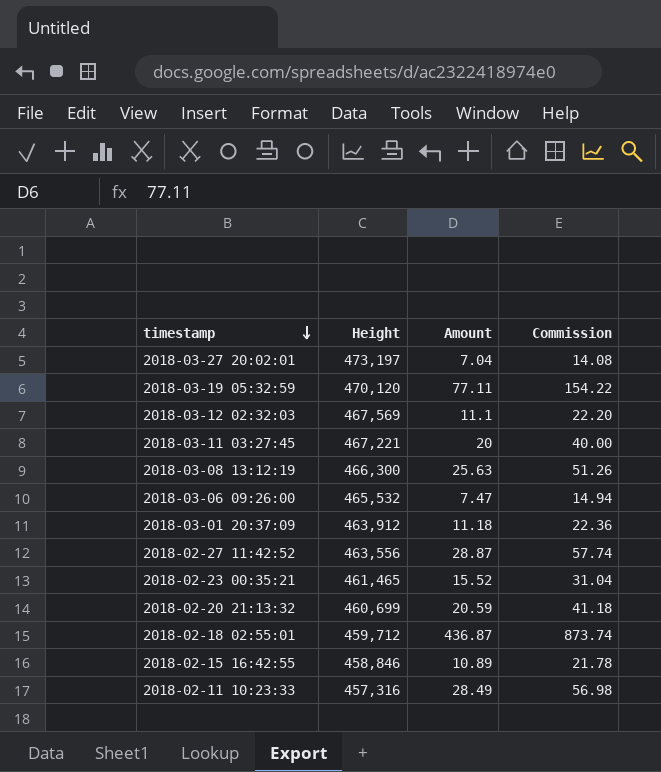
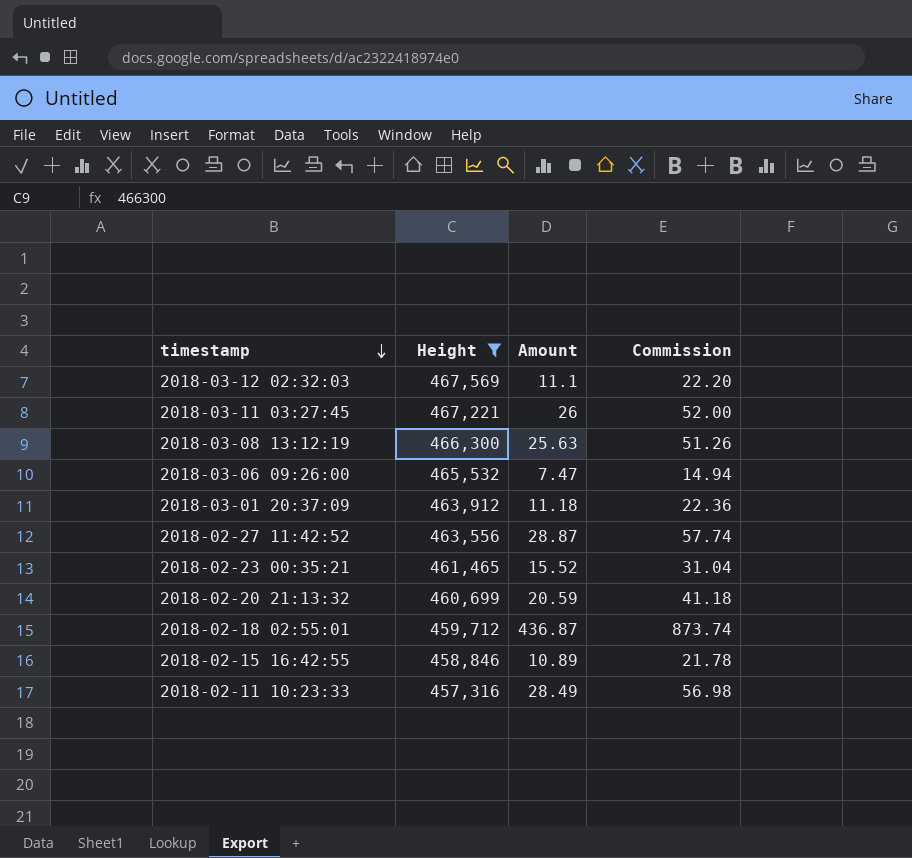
filter: none -> Height <= 467,569
2018-03-11 03:27:45 | Amount: 20 -> 26
2018-03-11 03:27:45 | Commission: 40.00 -> 52.00

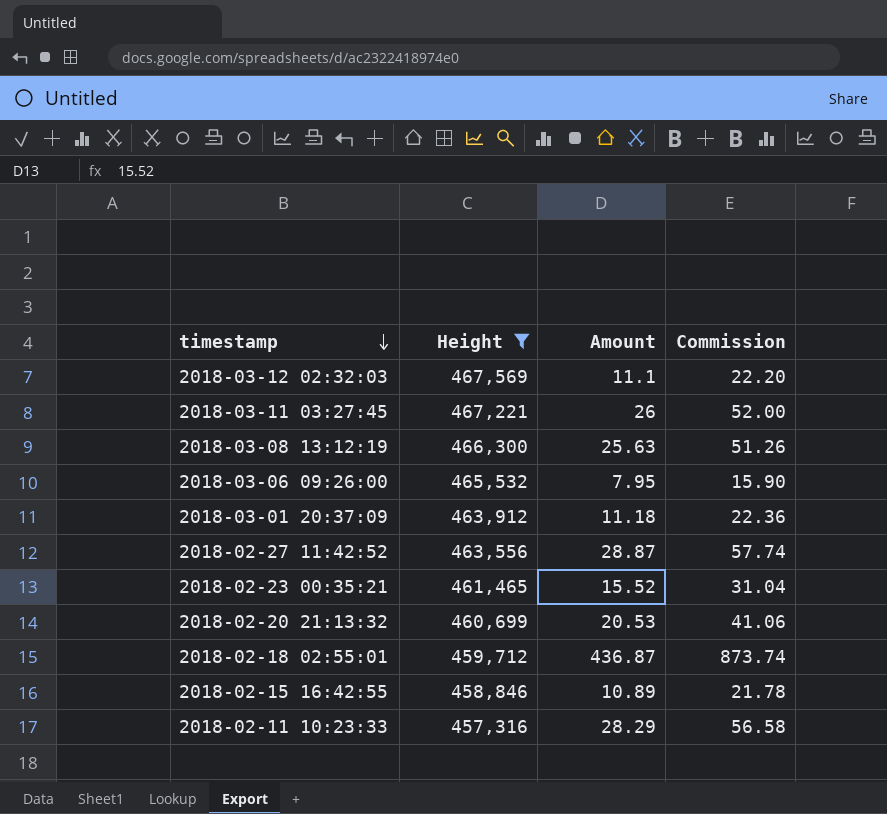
2018-03-06 09:26:00 | Amount: 7.47 -> 7.95
2018-03-06 09:26:00 | Commission: 14.94 -> 15.90
2018-02-20 21:13:32 | Amount: 20.59 -> 20.53
2018-02-20 21:13:32 | Commission: 41.18 -> 41.06
2018-02-11 10:23:33 | Amount: 28.49 -> 28.29
2018-02-11 10:23:33 | Commission: 56.98 -> 56.58

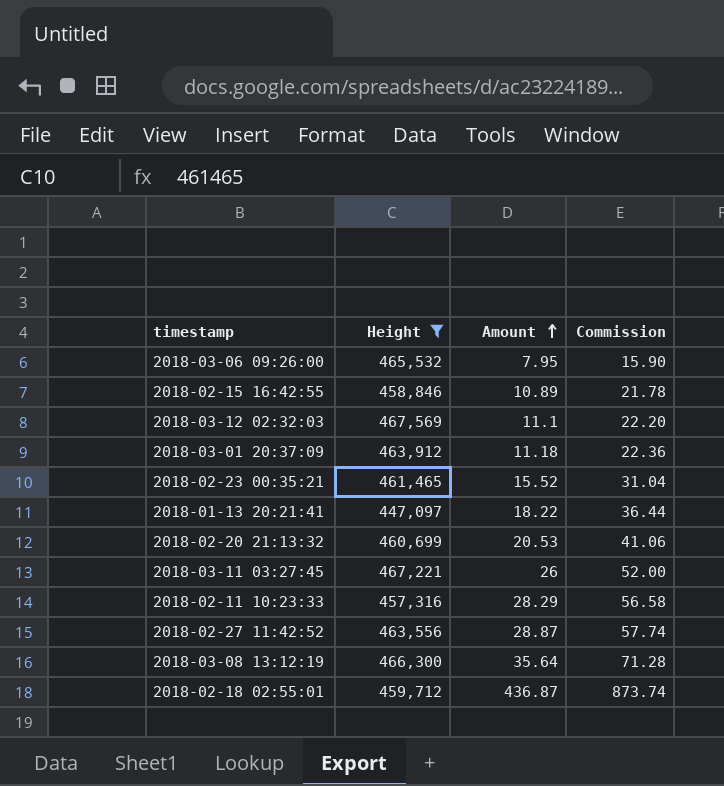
row order: timestamp descending -> Amount ascending
row 2018-01-13 20:21:41: none -> 447,097 | 18.22 | 36.44
2018-03-08 13:12:19 | Amount: 25.63 -> 35.64
2018-03-08 13:12:19 | Commission: 51.26 -> 71.28

